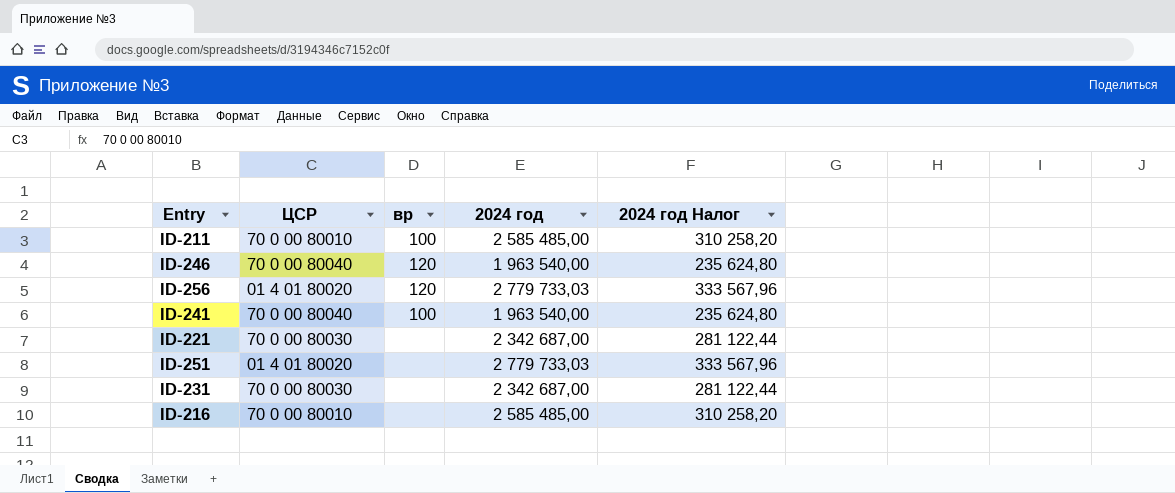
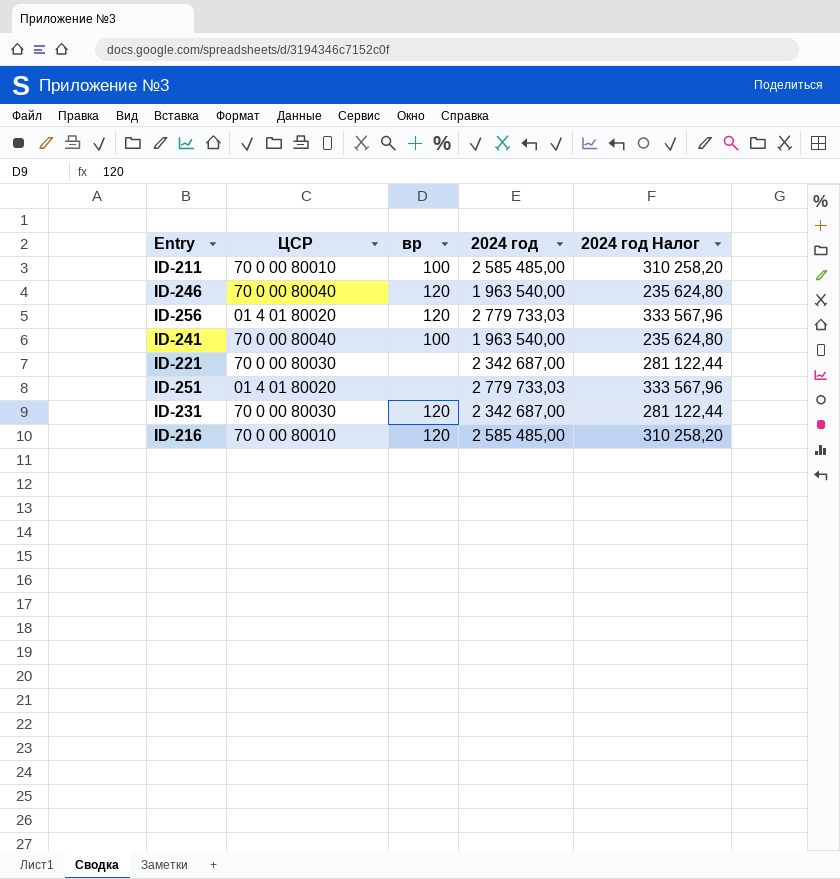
ID-231 | вр: none -> 120
ID-216 | вр: none -> 120

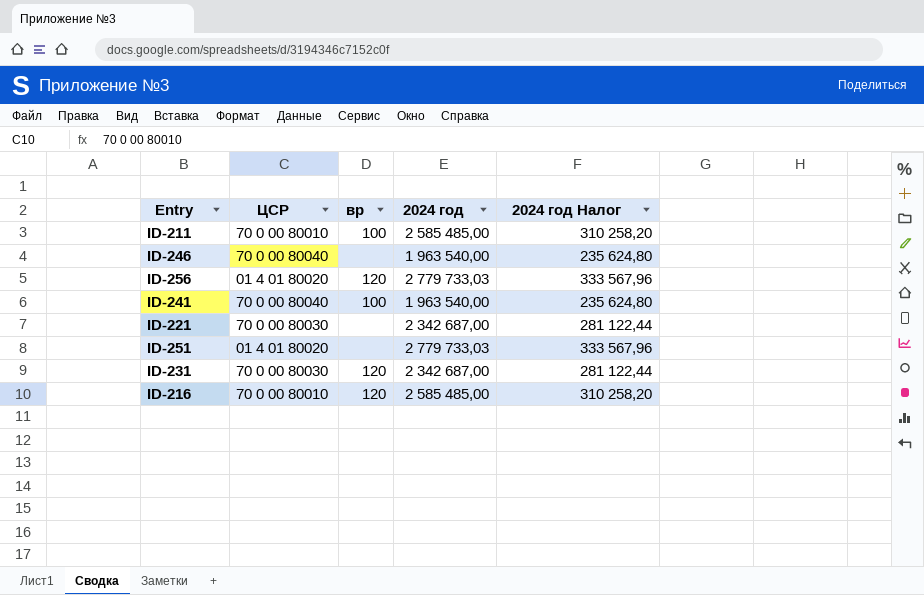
ID-246 | вр: 120 -> none

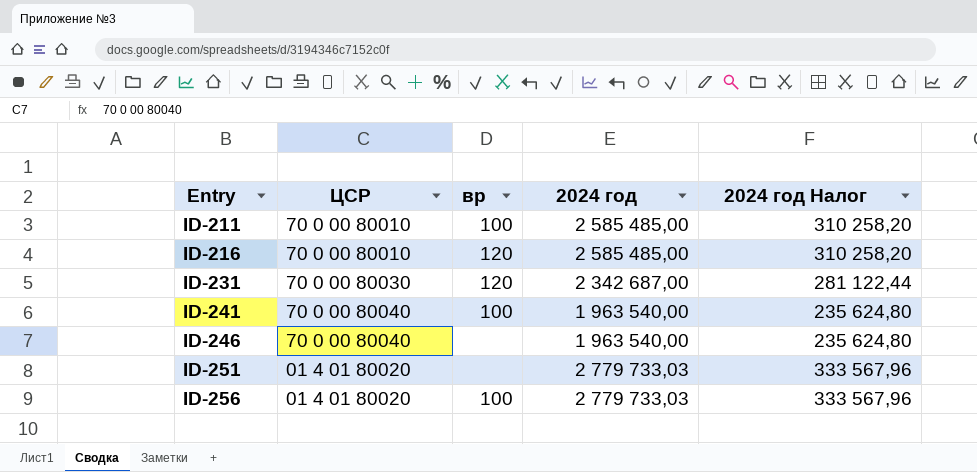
row order: none -> Entry ascending
row ID-221: 70 0 00 80030 | none | 2 342 687,00 | 281 122,44 -> none
ID-256 | вр: 120 -> 100

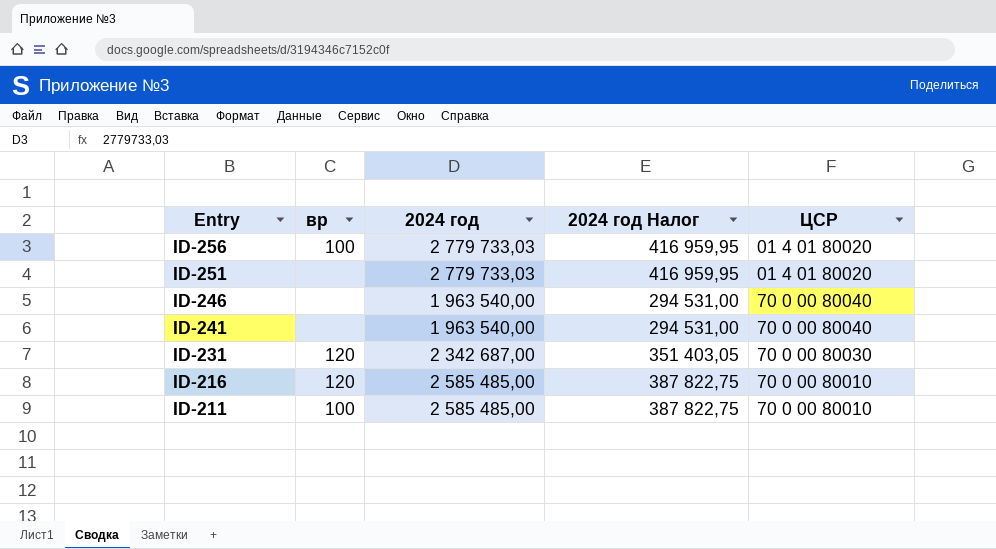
row order: Entry ascending -> Entry descending
column 2024 год Налог | formula: [2024 год] * 0,12 -> [2024 год] * 0,15
column ЦСР | position: 2 -> 5
ID-241 | вр: 100 -> none

